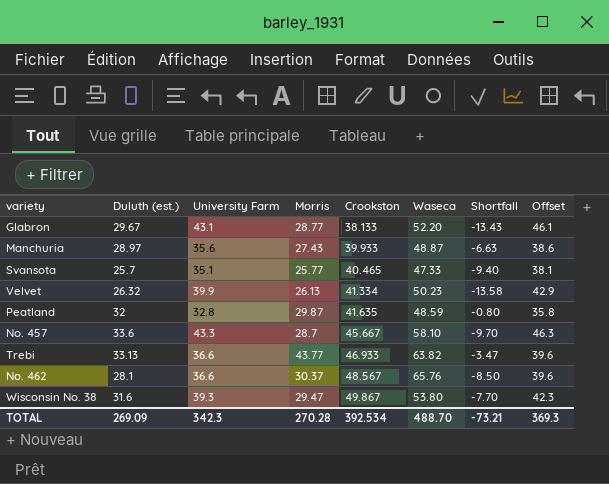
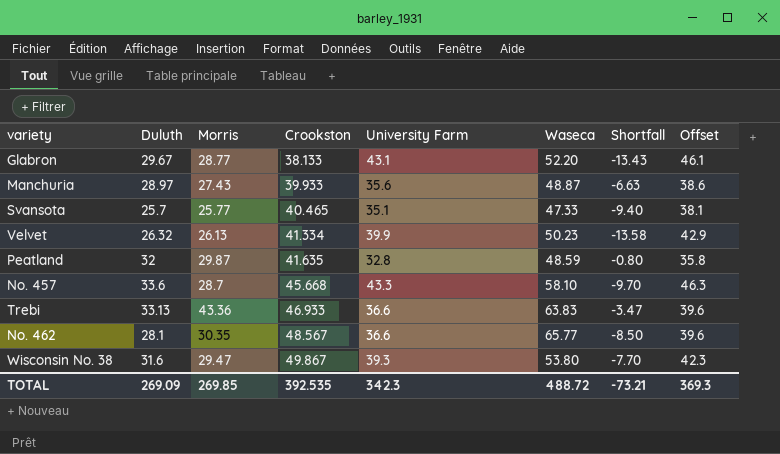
column name: Duluth (est.) -> Duluth
column University Farm | position: 3 -> 5
No. 457 | Crookston: 45.667 -> 45.668
Trebi | Morris: 43.77 -> 43.36
Trebi | Waseca: 63.82 -> 63.83
No. 462 | Morris: 30.37 -> 30.35
No. 462 | Waseca: 65.76 -> 65.77
TOTAL | Morris: 270.28 -> 269.85
TOTAL | Crookston: 392.534 -> 392.535
TOTAL | Waseca: 488.70 -> 488.72

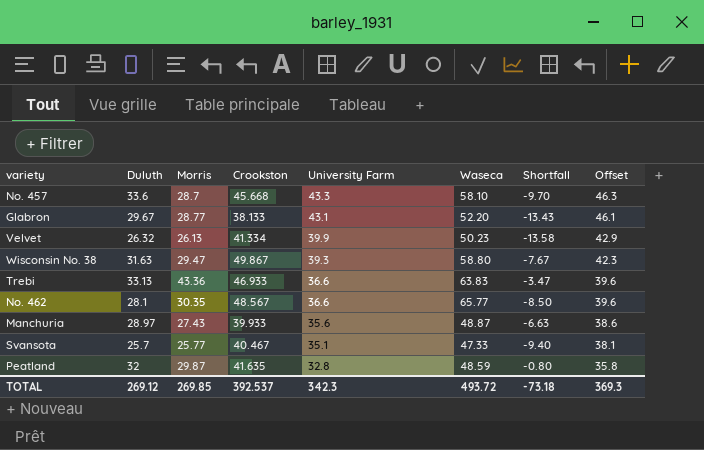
row order: Crookston ascending -> University Farm descending
Wisconsin No. 38 | Duluth: 31.6 -> 31.63
Wisconsin No. 38 | Waseca: 53.80 -> 58.80
Wisconsin No. 38 | Shortfall: -7.70 -> -7.67
Svansota | Crookston: 40.465 -> 40.467
TOTAL | Duluth: 269.09 -> 269.12
TOTAL | Crookston: 392.535 -> 392.537
TOTAL | Waseca: 488.72 -> 493.72
TOTAL | Shortfall: -73.21 -> -73.18

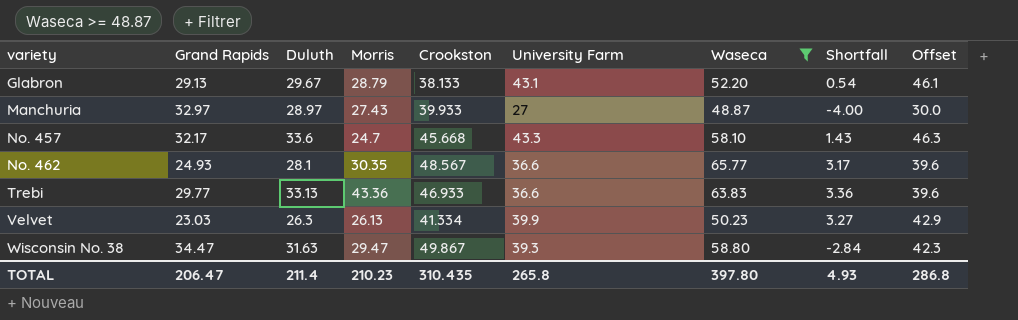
filter: none -> Waseca >= 48.87
row order: University Farm descending -> variety ascending
column Grand Rapids | position: none -> 2
column Shortfall | formula: [Duluth] - [University Farm] -> [Duluth] - [Grand Rapids]
Glabron | Morris: 28.77 -> 28.79
Manchuria | University Farm: 35.6 -> 27
Manchuria | Offset: 38.6 -> 30.0
No. 457 | Morris: 28.7 -> 24.7
Velvet | Duluth: 26.32 -> 26.3
TOTAL | Duluth: 269.12 -> 211.4
TOTAL | Morris: 269.85 -> 210.23
TOTAL | Crookston: 392.537 -> 310.435
TOTAL | University Farm: 342.3 -> 265.8
TOTAL | Waseca: 493.72 -> 397.80
TOTAL | Shortfall: -73.18 -> 4.93
TOTAL | Offset: 369.3 -> 286.8

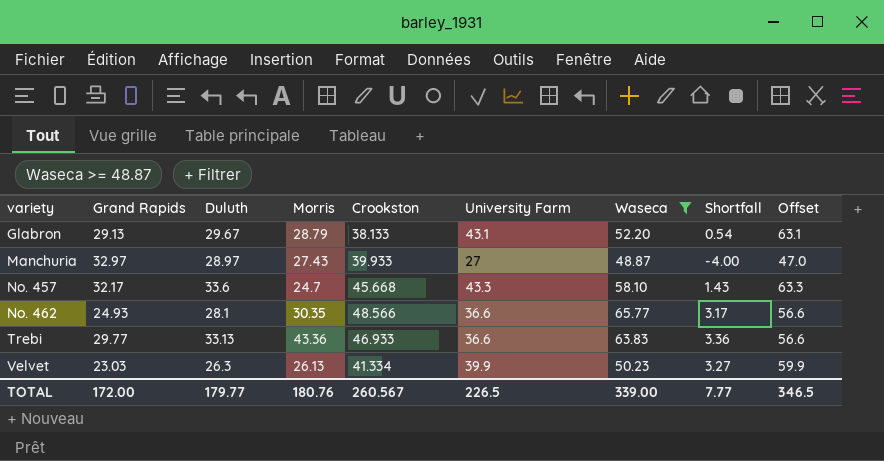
column Offset | formula: [University Farm] + 3 -> [University Farm] + 20
row Wisconsin No. 38: 34.47 | 31.63 | 29.47 | 49.867 | 39.3 | 58.80 | -2.84 | 42.3 -> none
No. 462 | Crookston: 48.567 -> 48.566
TOTAL | Grand Rapids: 206.47 -> 172.00
TOTAL | Duluth: 211.4 -> 179.77
TOTAL | Morris: 210.23 -> 180.76
TOTAL | Crookston: 310.435 -> 260.567
TOTAL | University Farm: 265.8 -> 226.5
TOTAL | Waseca: 397.80 -> 339.00
TOTAL | Shortfall: 4.93 -> 7.77
TOTAL | Offset: 286.8 -> 346.5

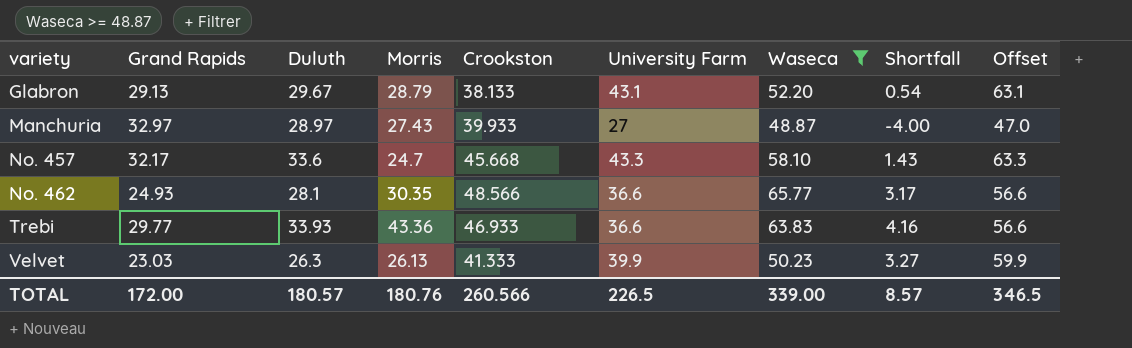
Trebi | Duluth: 33.13 -> 33.93
Trebi | Shortfall: 3.36 -> 4.16
Velvet | Crookston: 41.334 -> 41.333
TOTAL | Duluth: 179.77 -> 180.57
TOTAL | Crookston: 260.567 -> 260.566
TOTAL | Shortfall: 7.77 -> 8.57

